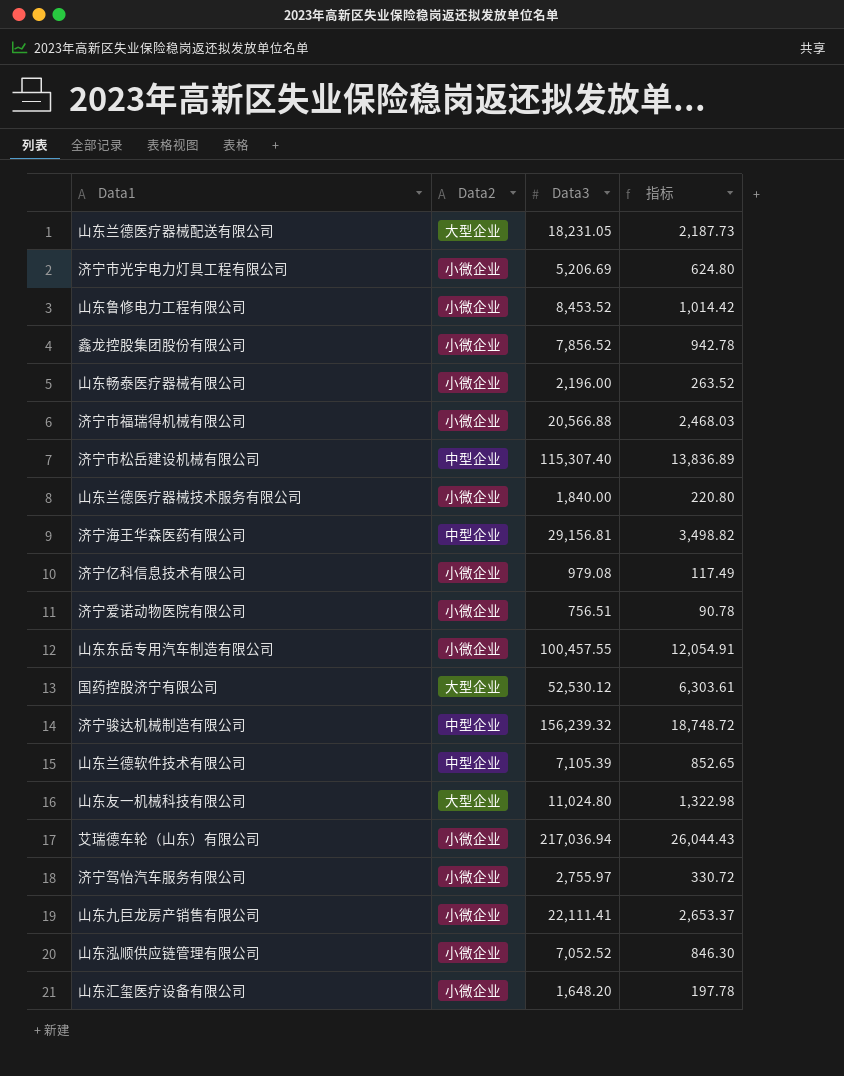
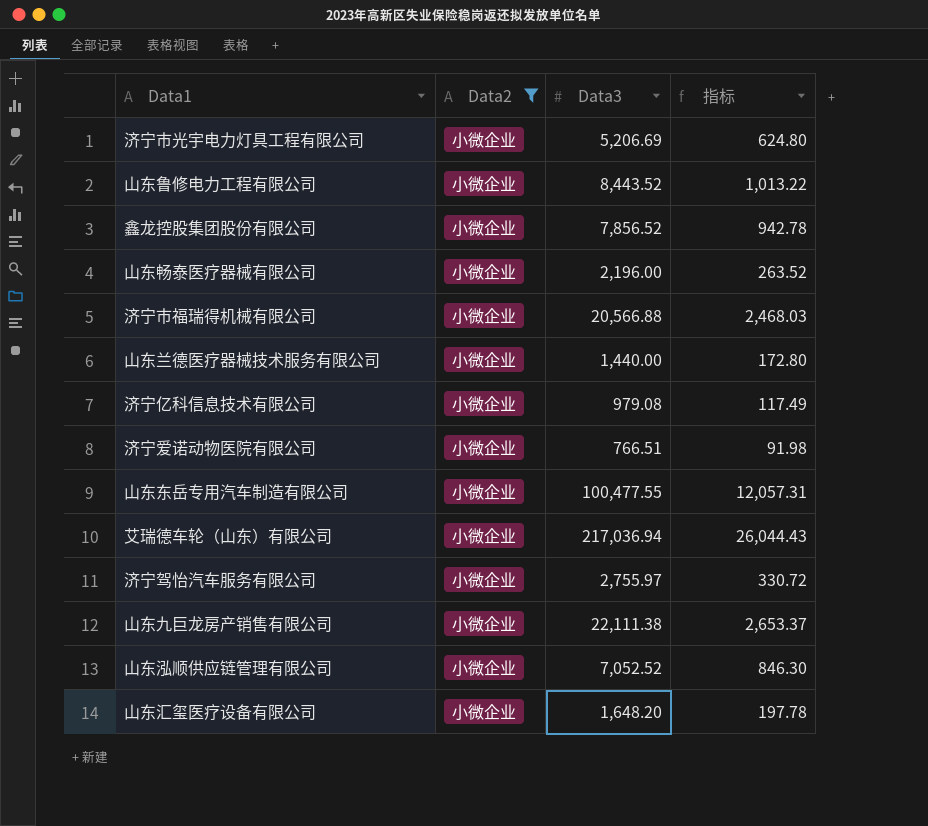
filter: none -> Data2 = 小微企业
山东鲁修电力工程有限公司 | Data3: 8,453.52 -> 8,443.52
山东鲁修电力工程有限公司 | 指标: 1,014.42 -> 1,013.22
山东兰德医疗器械技术服务有限公司 | Data3: 1,840.00 -> 1,440.00
山东兰德医疗器械技术服务有限公司 | 指标: 220.80 -> 172.80
济宁爱诺动物医院有限公司 | Data3: 756.51 -> 766.51
济宁爱诺动物医院有限公司 | 指标: 90.78 -> 91.98
山东东岳专用汽车制造有限公司 | Data3: 100,457.55 -> 100,477.55
山东东岳专用汽车制造有限公司 | 指标: 12,054.91 -> 12,057.31
山东九巨龙房产销售有限公司 | Data3: 22,111.41 -> 22,111.38

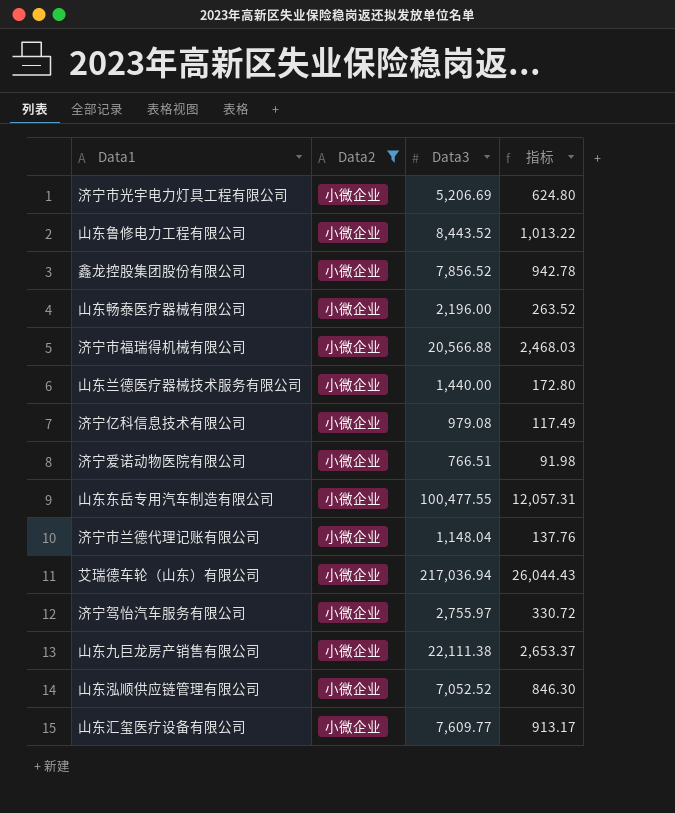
row 济宁市兰德代理记账有限公司: none -> 小微企业 | 1,148.04 | 137.76
山东汇玺医疗设备有限公司 | Data3: 1,648.20 -> 7,609.77
山东汇玺医疗设备有限公司 | 指标: 197.78 -> 913.17

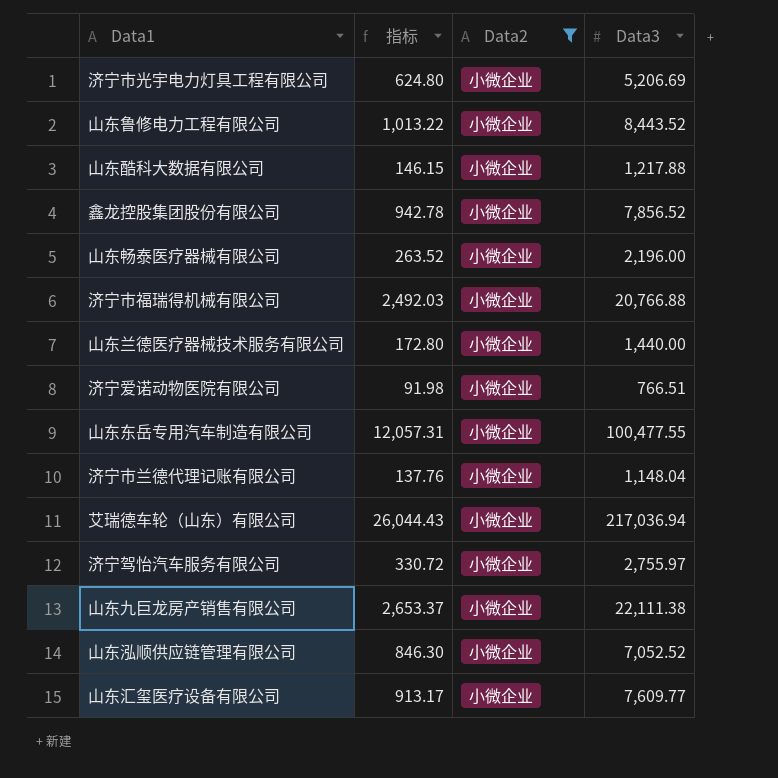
column 指标 | position: 4 -> 2
row 济宁亿科信息技术有限公司: 小微企业 | 979.08 | 117.49 -> none
row 山东酷科大数据有限公司: none -> 146.15 | 小微企业 | 1,217.88
济宁市福瑞得机械有限公司 | 指标: 2,468.03 -> 2,492.03
济宁市福瑞得机械有限公司 | Data3: 20,566.88 -> 20,766.88

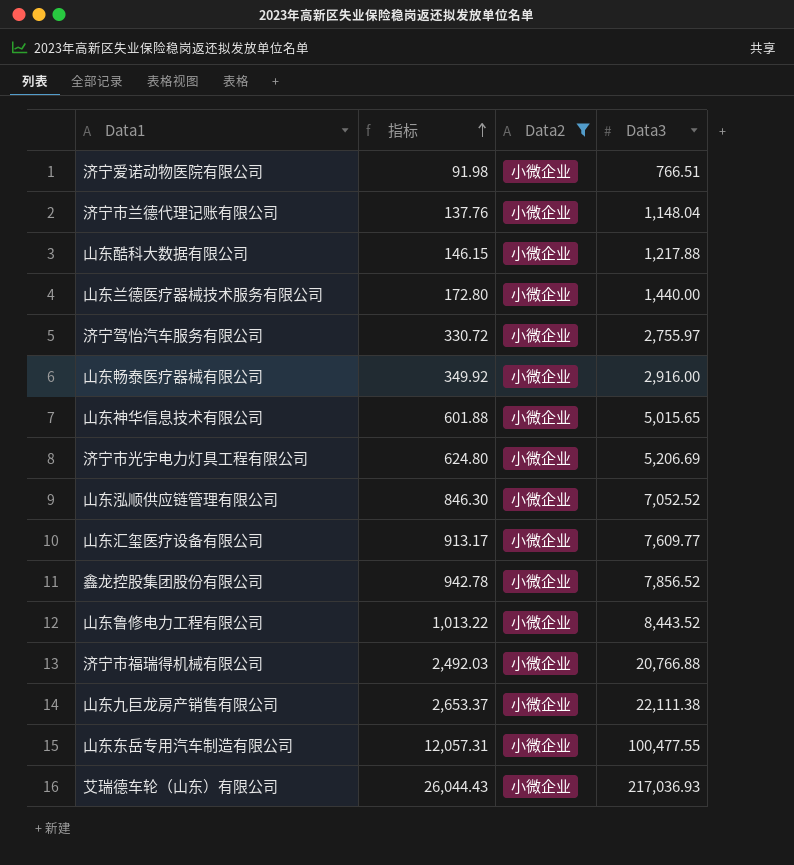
row order: none -> 指标 ascending
山东畅泰医疗器械有限公司 | 指标: 263.52 -> 349.92
山东畅泰医疗器械有限公司 | Data3: 2,196.00 -> 2,916.00
row 山东神华信息技术有限公司: none -> 601.88 | 小微企业 | 5,015.65
艾瑞德车轮（山东）有限公司 | Data3: 217,036.94 -> 217,036.93

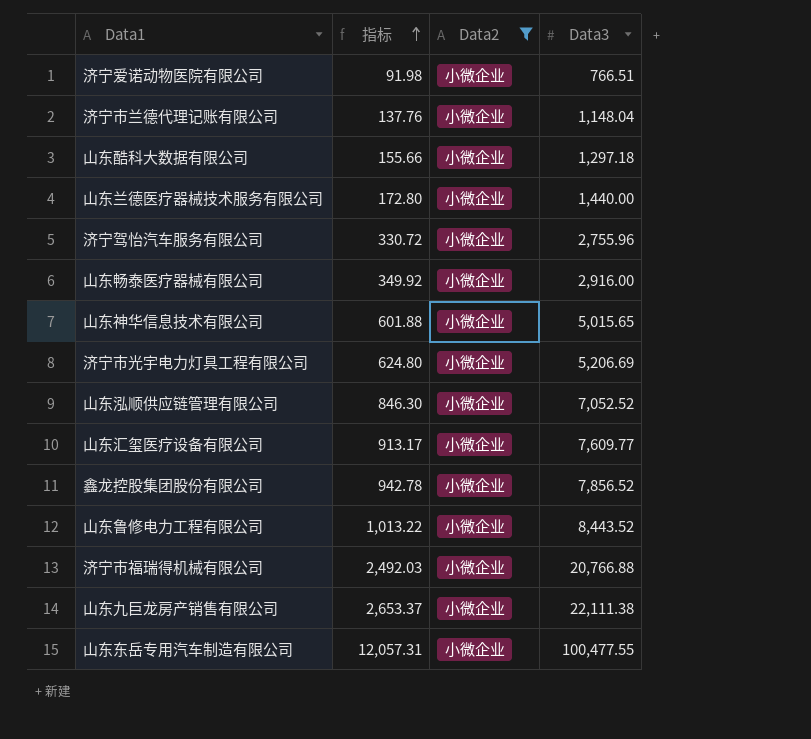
row 艾瑞德车轮（山东）有限公司: 26,044.43 | 小微企业 | 217,036.93 -> none
山东酷科大数据有限公司 | 指标: 146.15 -> 155.66
山东酷科大数据有限公司 | Data3: 1,217.88 -> 1,297.18
济宁驾怡汽车服务有限公司 | Data3: 2,755.97 -> 2,755.96

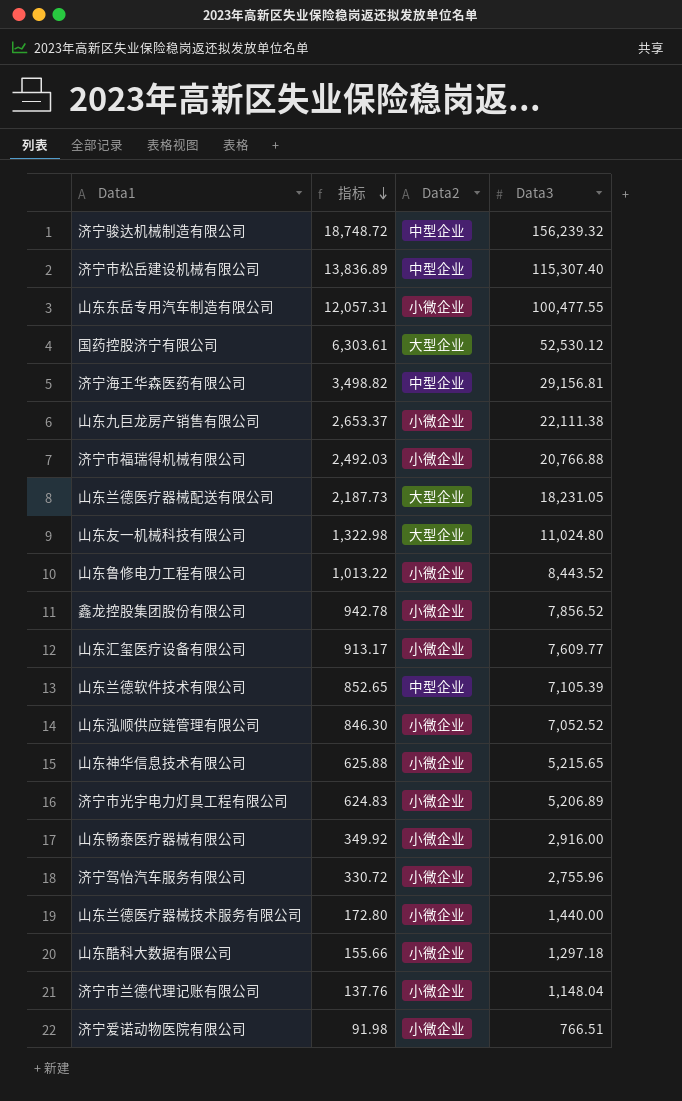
filter: Data2 = 小微企业 -> none
row order: 指标 ascending -> 指标 descending
山东神华信息技术有限公司 | 指标: 601.88 -> 625.88
山东神华信息技术有限公司 | Data3: 5,015.65 -> 5,215.65
济宁市光宇电力灯具工程有限公司 | 指标: 624.80 -> 624.83
济宁市光宇电力灯具工程有限公司 | Data3: 5,206.69 -> 5,206.89

